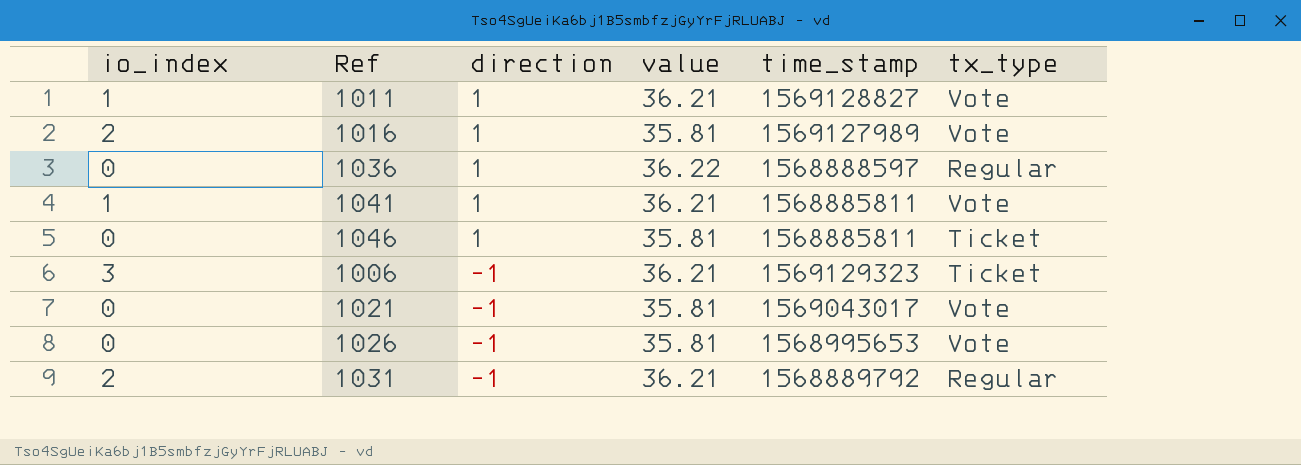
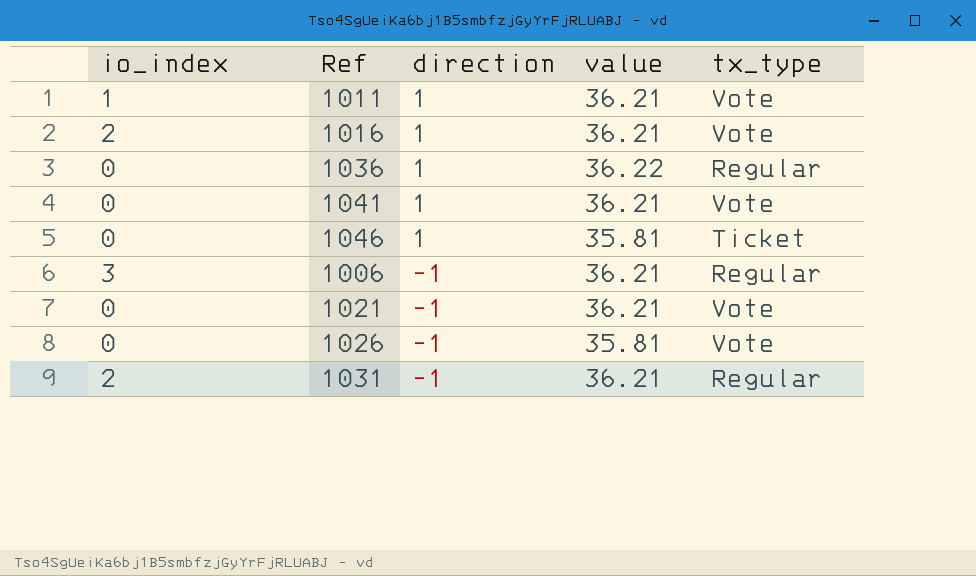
column time_stamp | position: 5 -> none
1016 | value: 35.81 -> 36.21
1041 | io_index: 1 -> 0
1006 | tx_type: Ticket -> Regular
1021 | value: 35.81 -> 36.21

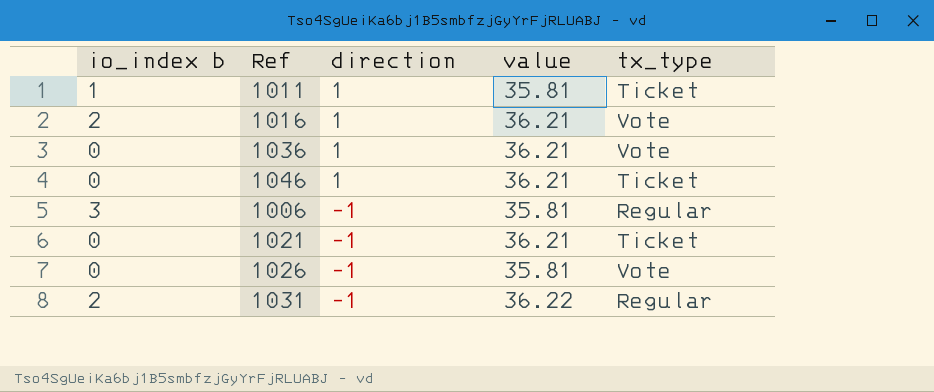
column name: io_index -> io_index b
row 1041: 0 | 1 | 36.21 | Vote -> none
1011 | value: 36.21 -> 35.81
1011 | tx_type: Vote -> Ticket
1036 | value: 36.22 -> 36.21
1036 | tx_type: Regular -> Vote
1046 | value: 35.81 -> 36.21
1006 | value: 36.21 -> 35.81
1021 | tx_type: Vote -> Ticket
1031 | value: 36.21 -> 36.22

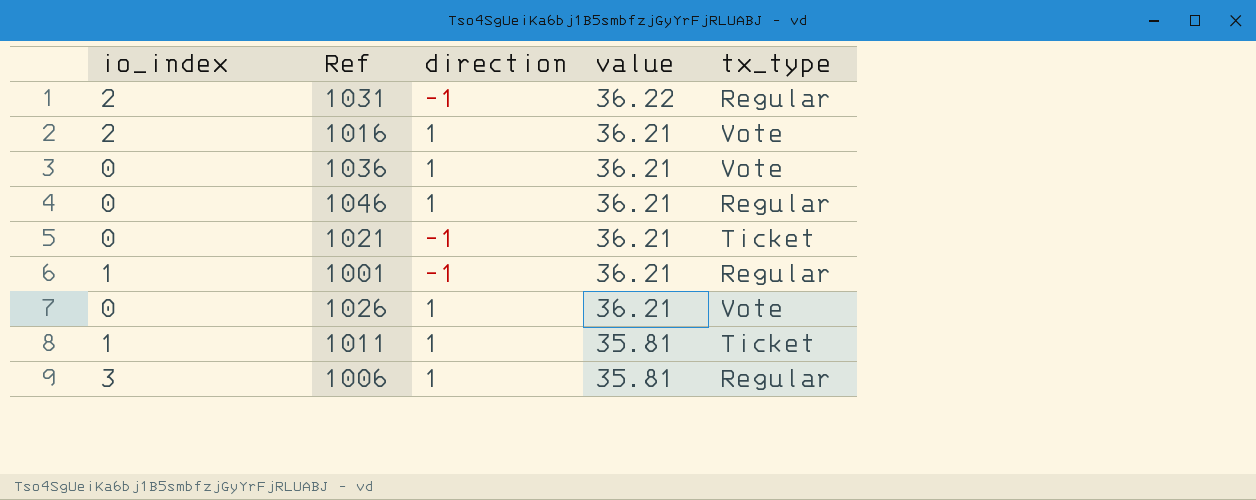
row order: direction descending -> value descending
column name: io_index b -> io_index
1046 | tx_type: Ticket -> Regular
row 1001: none -> 1 | -1 | 36.21 | Regular
1026 | direction: -1 -> 1
1026 | value: 35.81 -> 36.21
1006 | direction: -1 -> 1

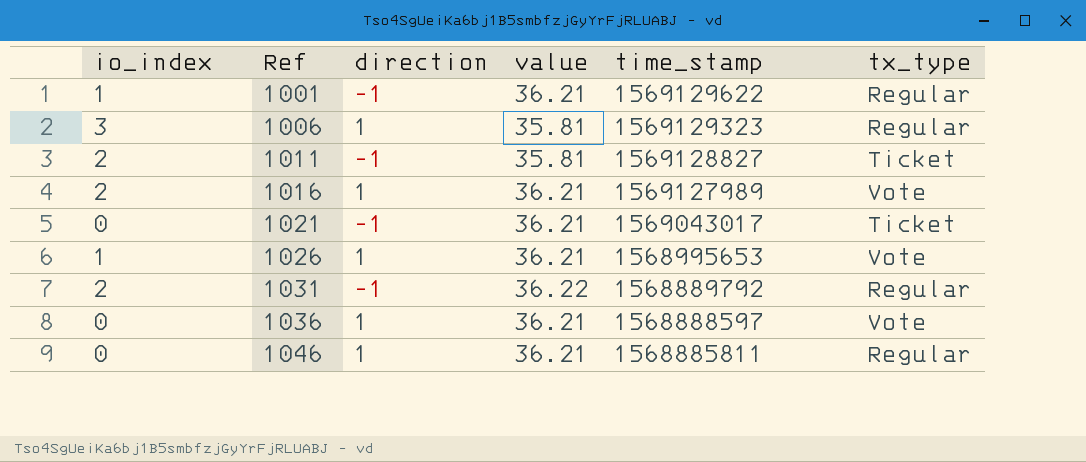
row order: value descending -> Ref ascending
column time_stamp | position: none -> 5
1011 | io_index: 1 -> 2
1011 | direction: 1 -> -1
1026 | io_index: 0 -> 1

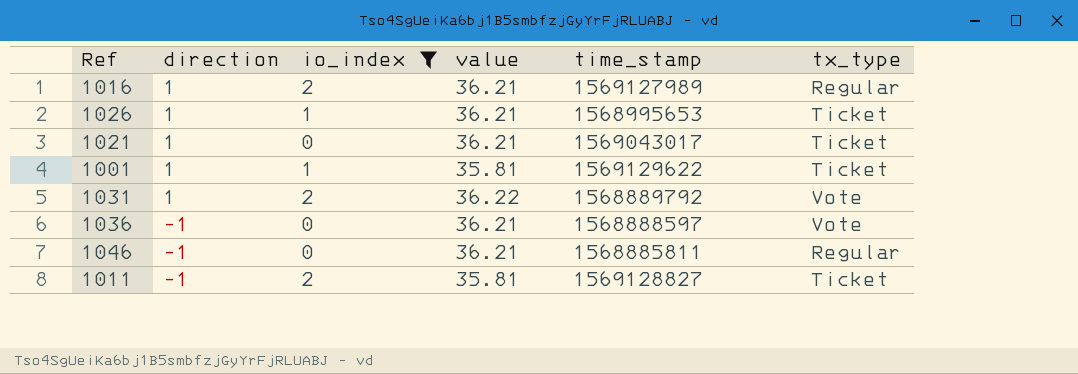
filter: none -> io_index != 3
row order: Ref ascending -> direction descending
column io_index | position: 1 -> 3
1016 | tx_type: Vote -> Regular
1026 | tx_type: Vote -> Ticket
1021 | direction: -1 -> 1
1001 | direction: -1 -> 1
1001 | value: 36.21 -> 35.81
1001 | tx_type: Regular -> Ticket
1031 | direction: -1 -> 1
1031 | tx_type: Regular -> Vote
1036 | direction: 1 -> -1
1046 | direction: 1 -> -1

